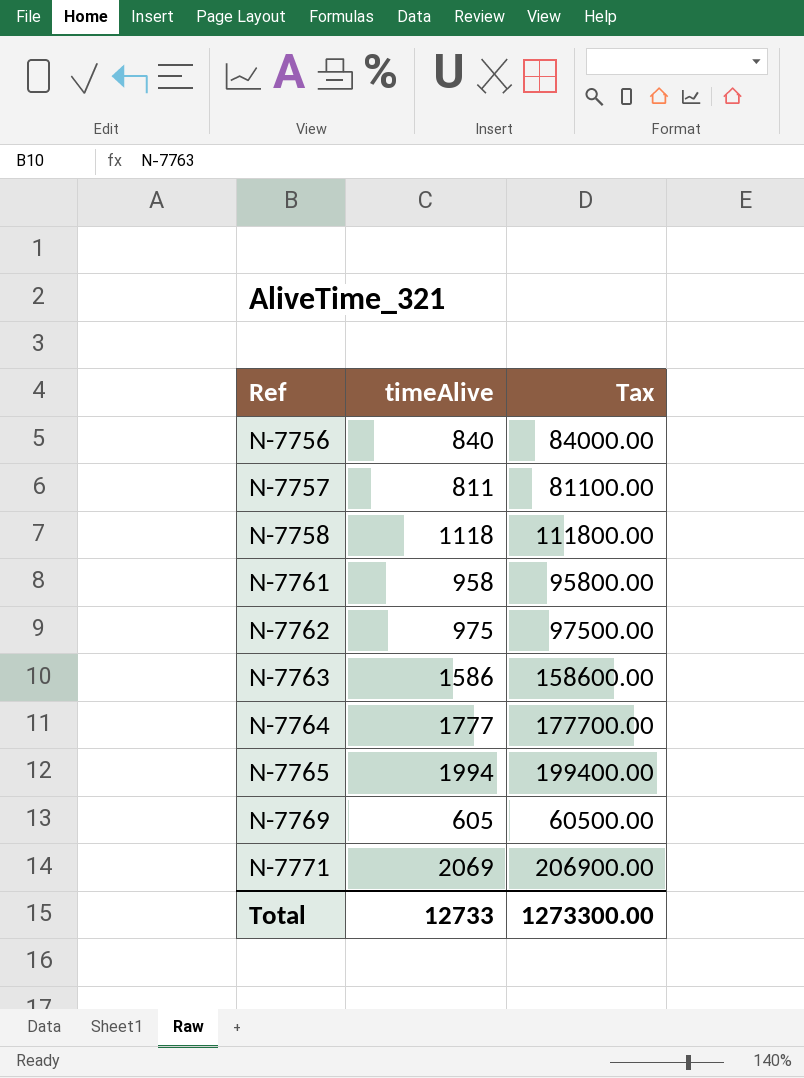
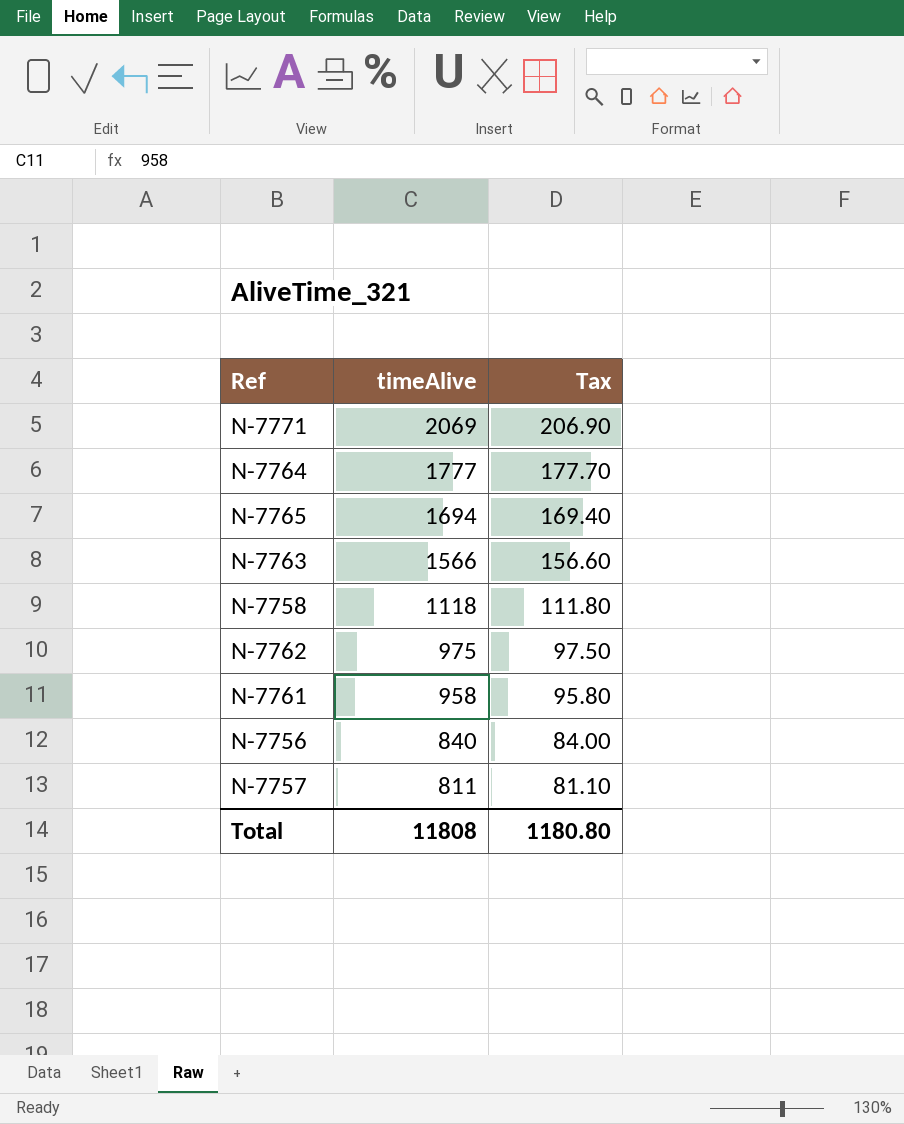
row order: Ref ascending -> timeAlive descending
column Tax | formula: [timeAlive] * 100 -> [timeAlive] * 0.1
row N-7769: 605 | 60500.00 -> none
N-7765 | timeAlive: 1994 -> 1694
N-7763 | timeAlive: 1586 -> 1566
Total | timeAlive: 12733 -> 11808
Total | Tax: 1273300.00 -> 1180.80

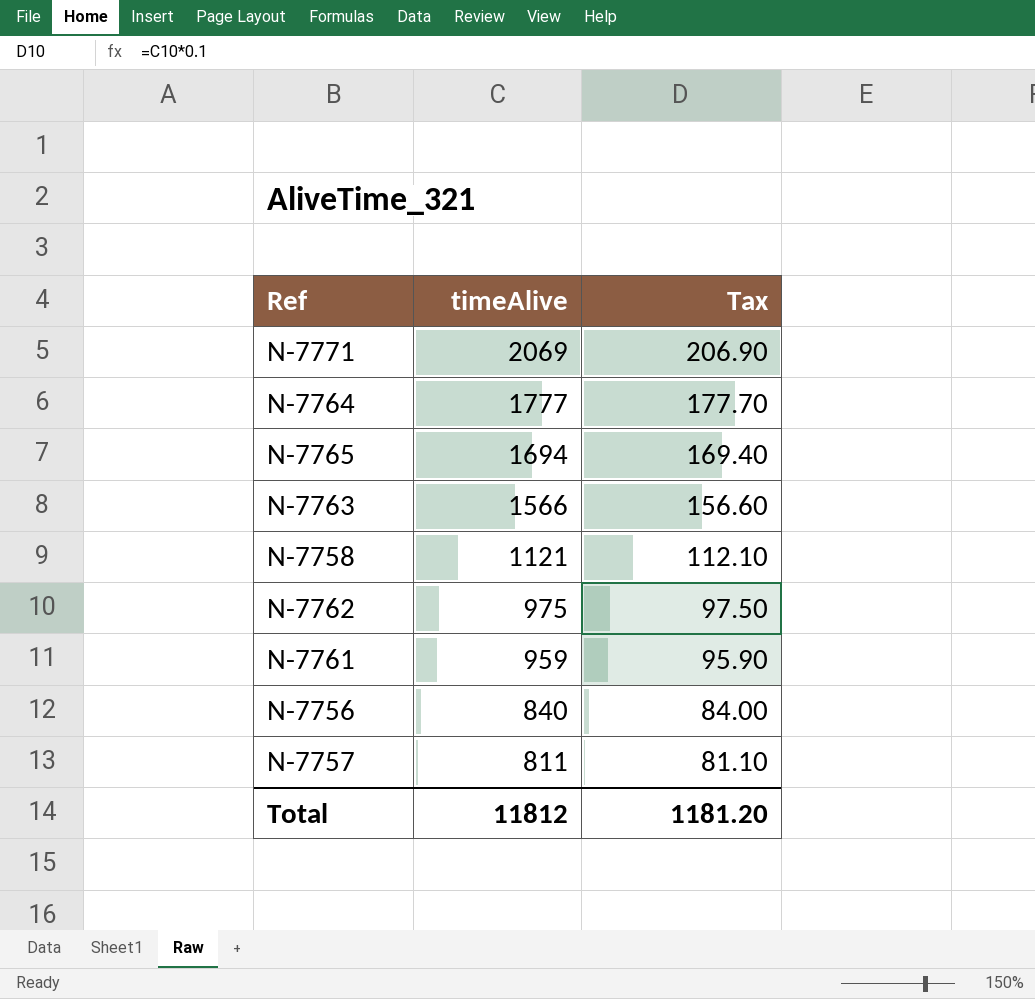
N-7758 | timeAlive: 1118 -> 1121
N-7758 | Tax: 111.80 -> 112.10
N-7761 | timeAlive: 958 -> 959
N-7761 | Tax: 95.80 -> 95.90
Total | timeAlive: 11808 -> 11812
Total | Tax: 1180.80 -> 1181.20

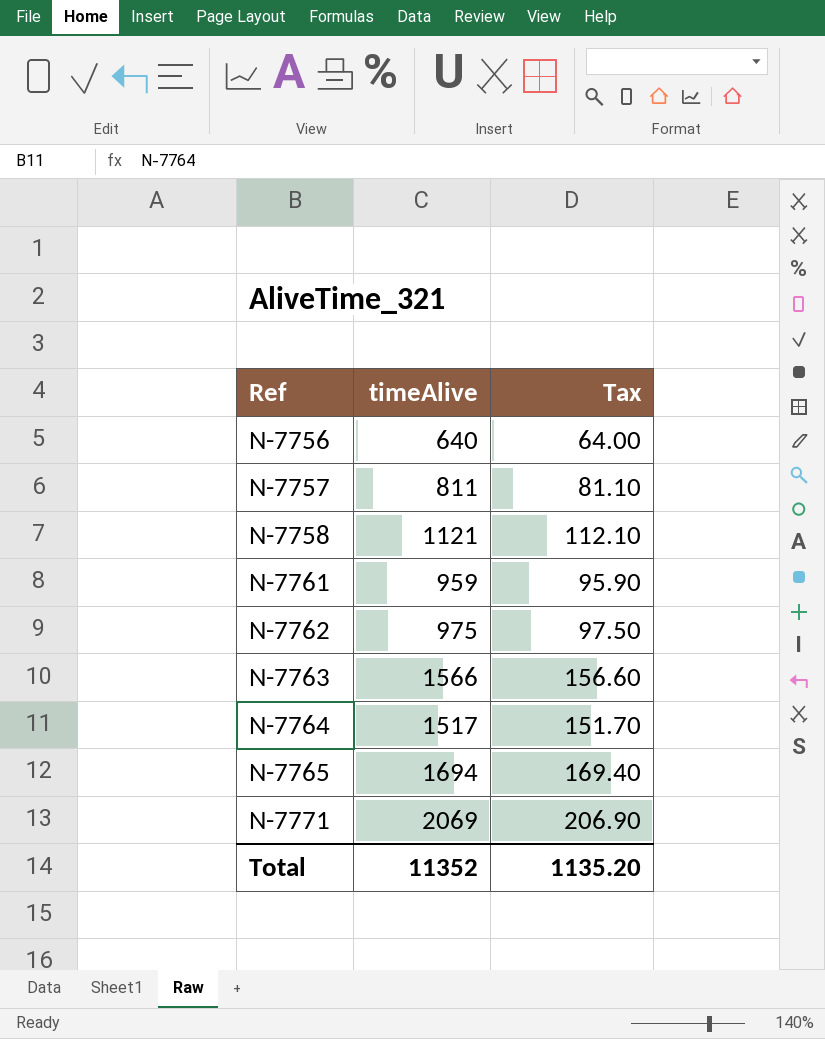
row order: timeAlive descending -> Ref ascending
N-7756 | timeAlive: 840 -> 640
N-7756 | Tax: 84.00 -> 64.00
N-7764 | timeAlive: 1777 -> 1517
N-7764 | Tax: 177.70 -> 151.70
Total | timeAlive: 11812 -> 11352
Total | Tax: 1181.20 -> 1135.20

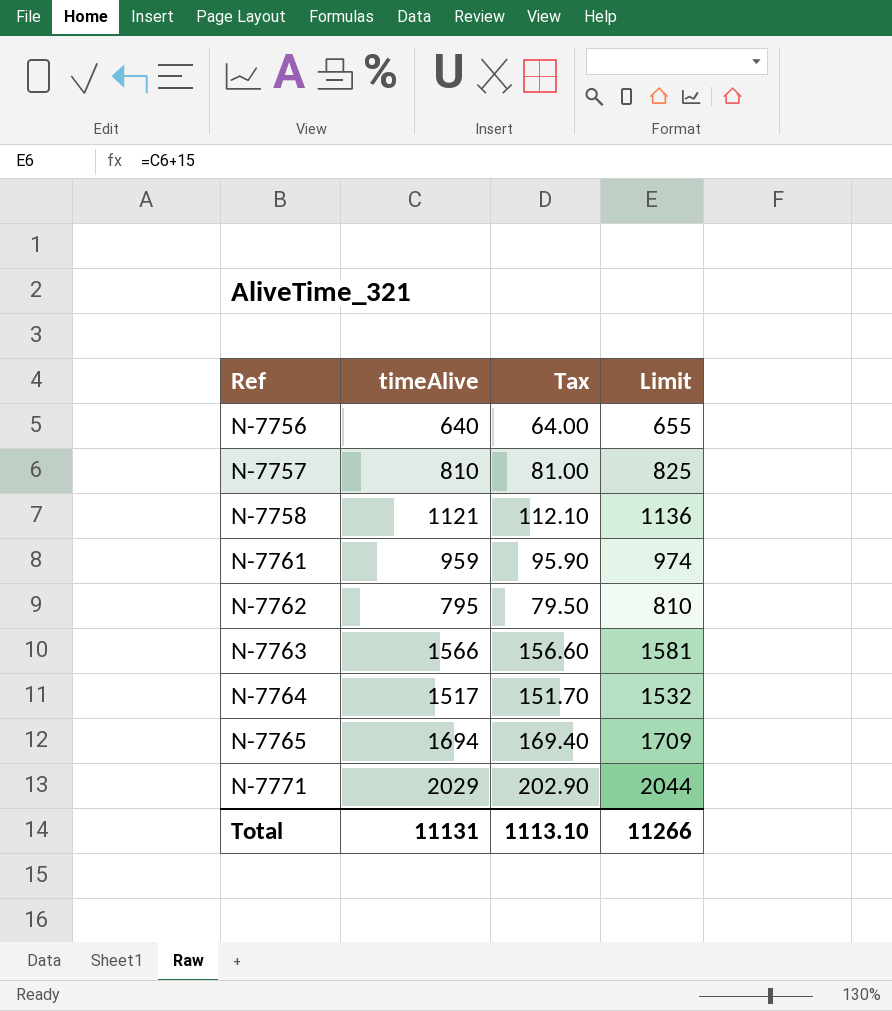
column Limit | formula: none -> [timeAlive] + 15
N-7757 | timeAlive: 811 -> 810
N-7757 | Tax: 81.10 -> 81.00
N-7762 | timeAlive: 975 -> 795
N-7762 | Tax: 97.50 -> 79.50
N-7771 | timeAlive: 2069 -> 2029
N-7771 | Tax: 206.90 -> 202.90
Total | timeAlive: 11352 -> 11131
Total | Tax: 1135.20 -> 1113.10

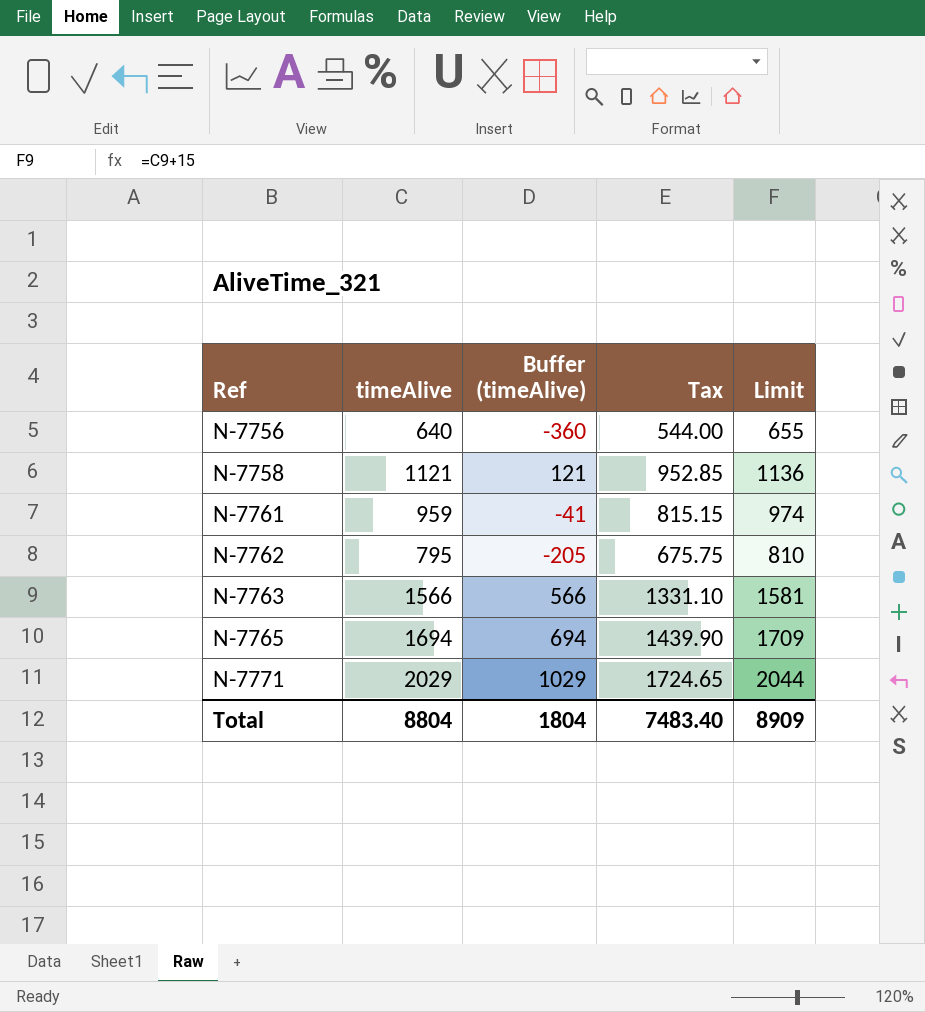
column Buffer (timeAlive) | formula: none -> [timeAlive] - 1000
column Tax | formula: [timeAlive] * 0.1 -> [timeAlive] * 0.85
row N-7757: 810 | 81.00 | 825 -> none
row N-7764: 1517 | 151.70 | 1532 -> none
Total | timeAlive: 11131 -> 8804
Total | Tax: 1113.10 -> 7483.40
Total | Limit: 11266 -> 8909

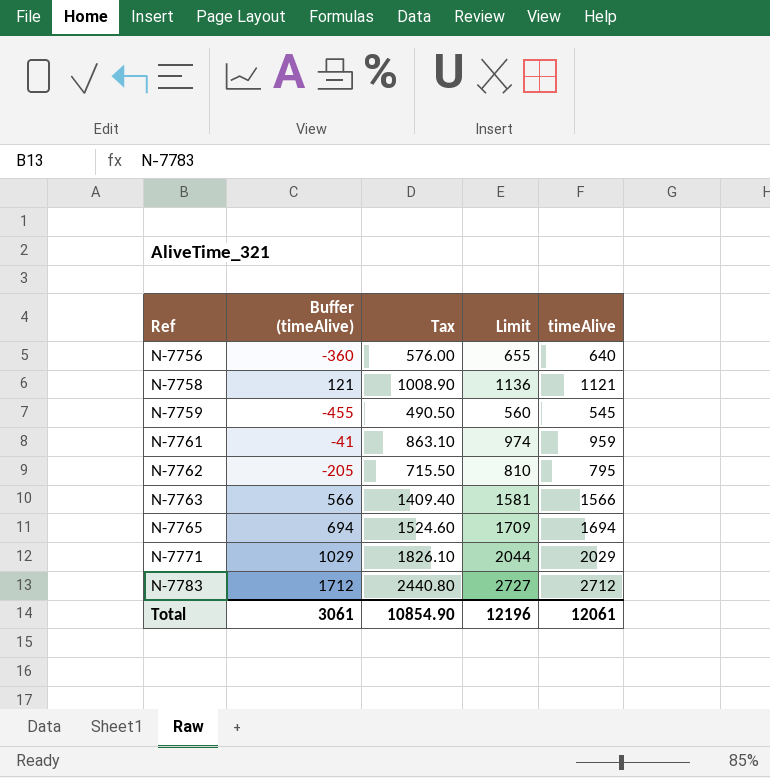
column Tax | formula: [timeAlive] * 0.85 -> [timeAlive] * 0.9
column timeAlive | position: 2 -> 5
row N-7759: none -> -455 | 490.50 | 560 | 545
row N-7783: none -> 1712 | 2440.80 | 2727 | 2712
Total | Buffer (timeAlive): 1804 -> 3061
Total | Tax: 7483.40 -> 10854.90
Total | Limit: 8909 -> 12196
Total | timeAlive: 8804 -> 12061

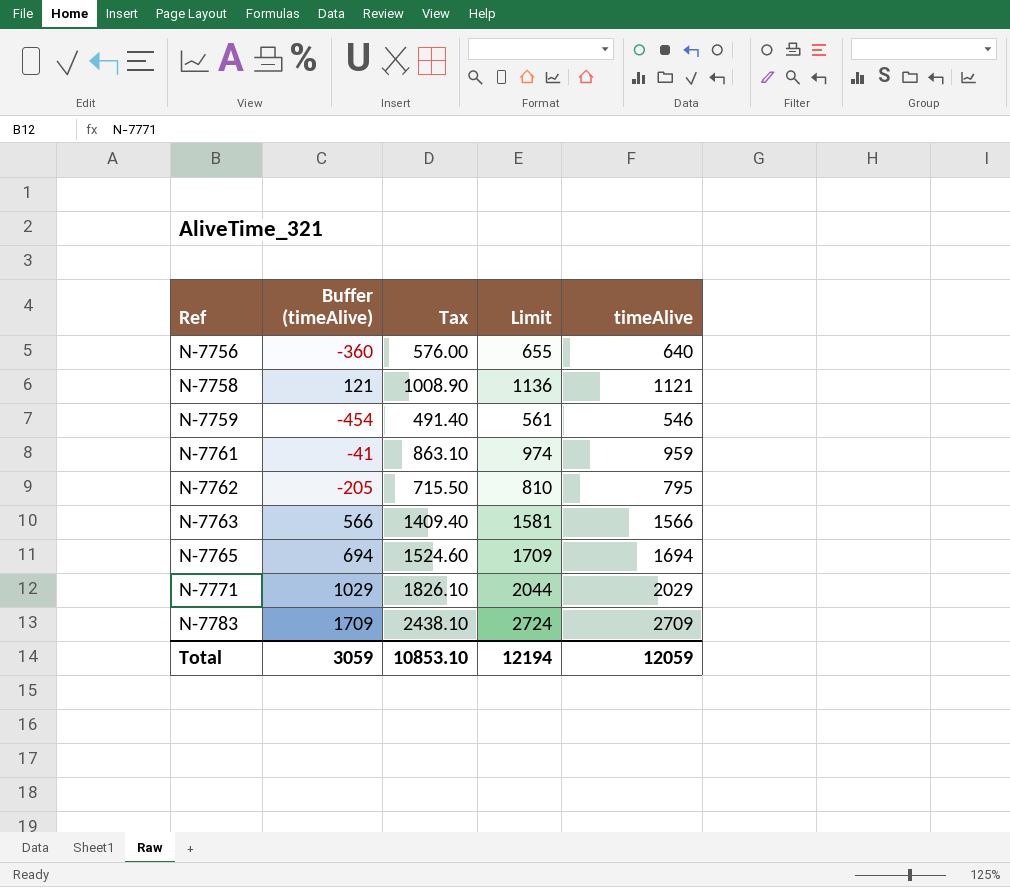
N-7759 | Buffer (timeAlive): -455 -> -454
N-7759 | Tax: 490.50 -> 491.40
N-7759 | Limit: 560 -> 561
N-7759 | timeAlive: 545 -> 546
N-7783 | Buffer (timeAlive): 1712 -> 1709
N-7783 | Tax: 2440.80 -> 2438.10
N-7783 | Limit: 2727 -> 2724
N-7783 | timeAlive: 2712 -> 2709
Total | Buffer (timeAlive): 3061 -> 3059
Total | Tax: 10854.90 -> 10853.10
Total | Limit: 12196 -> 12194
Total | timeAlive: 12061 -> 12059

